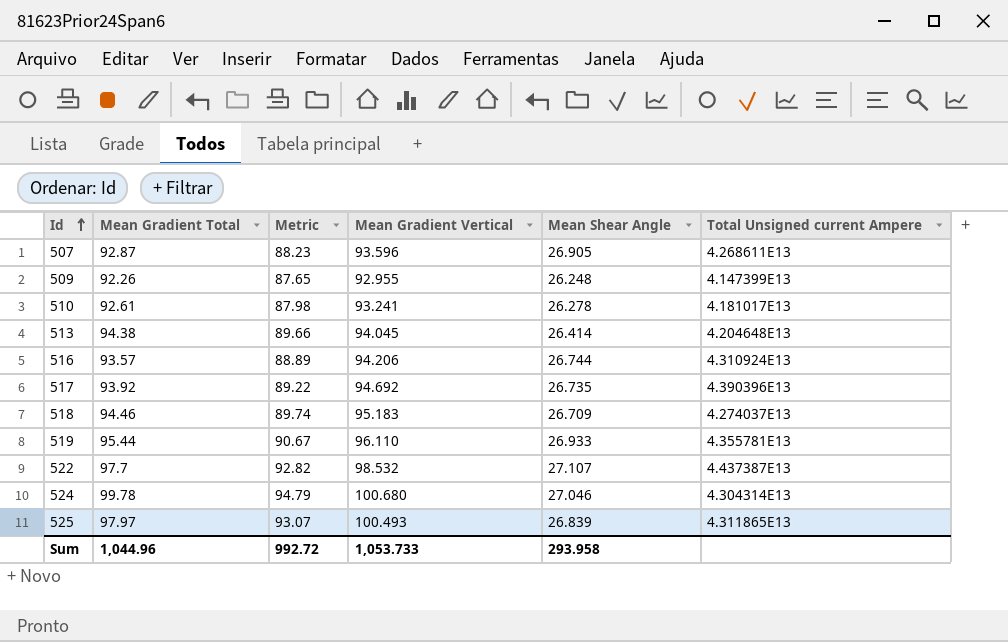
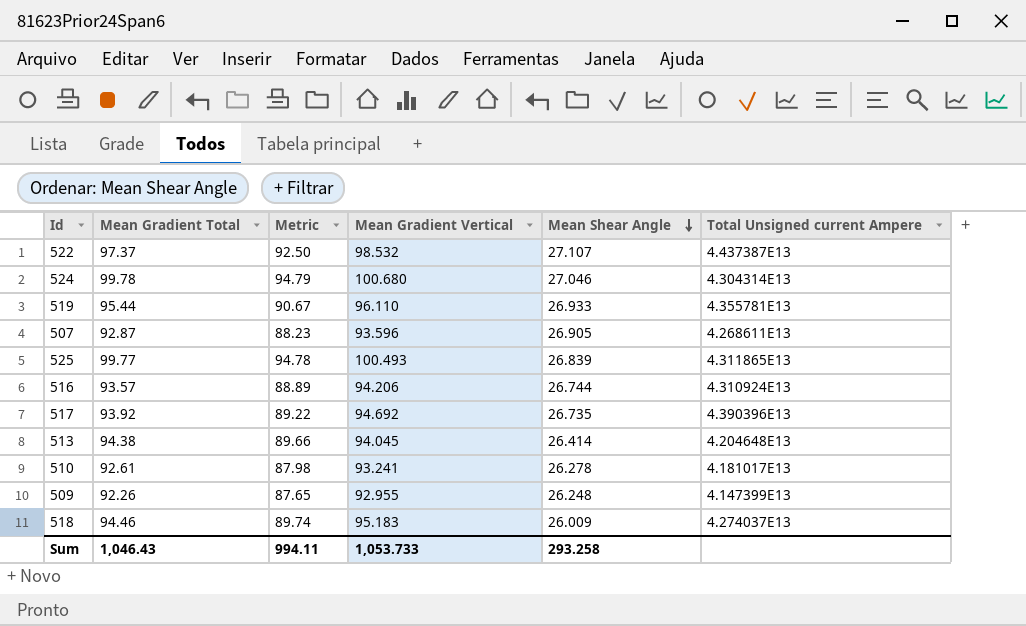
row order: Id ascending -> Mean Shear Angle descending
522 | Mean Gradient Total: 97.7 -> 97.37
522 | Metric: 92.82 -> 92.50
525 | Mean Gradient Total: 97.97 -> 99.77
525 | Metric: 93.07 -> 94.78
518 | Mean Shear Angle: 26.709 -> 26.009
Sum | Mean Gradient Total: 1,044.96 -> 1,046.43
Sum | Metric: 992.72 -> 994.11
Sum | Mean Shear Angle: 293.958 -> 293.258

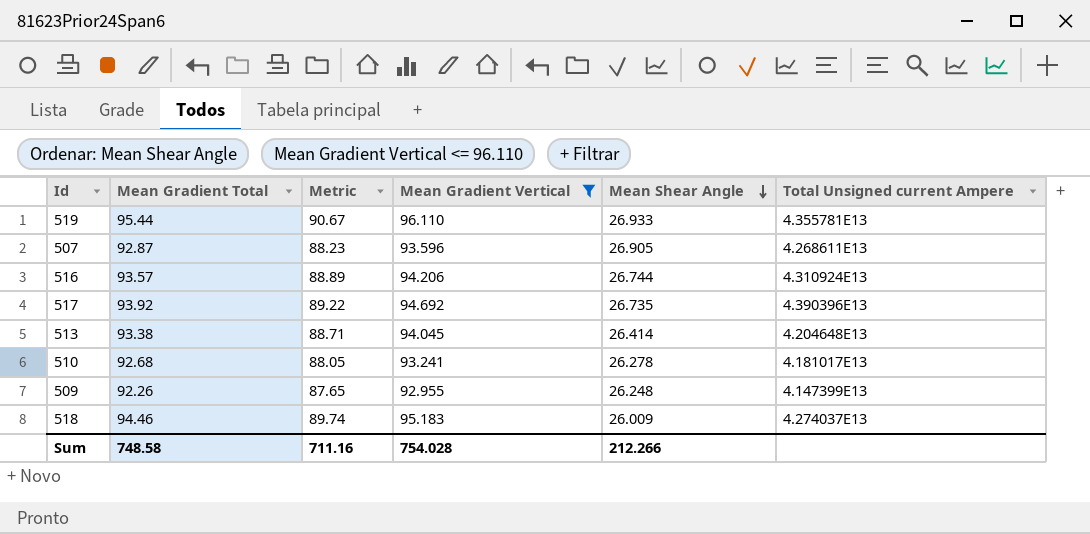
filter: none -> Mean Gradient Vertical <= 96.110
513 | Mean Gradient Total: 94.38 -> 93.38
513 | Metric: 89.66 -> 88.71
510 | Mean Gradient Total: 92.61 -> 92.68
510 | Metric: 87.98 -> 88.05
Sum | Mean Gradient Total: 1,046.43 -> 748.58
Sum | Metric: 994.11 -> 711.16
Sum | Mean Gradient Vertical: 1,053.733 -> 754.028
Sum | Mean Shear Angle: 293.258 -> 212.266

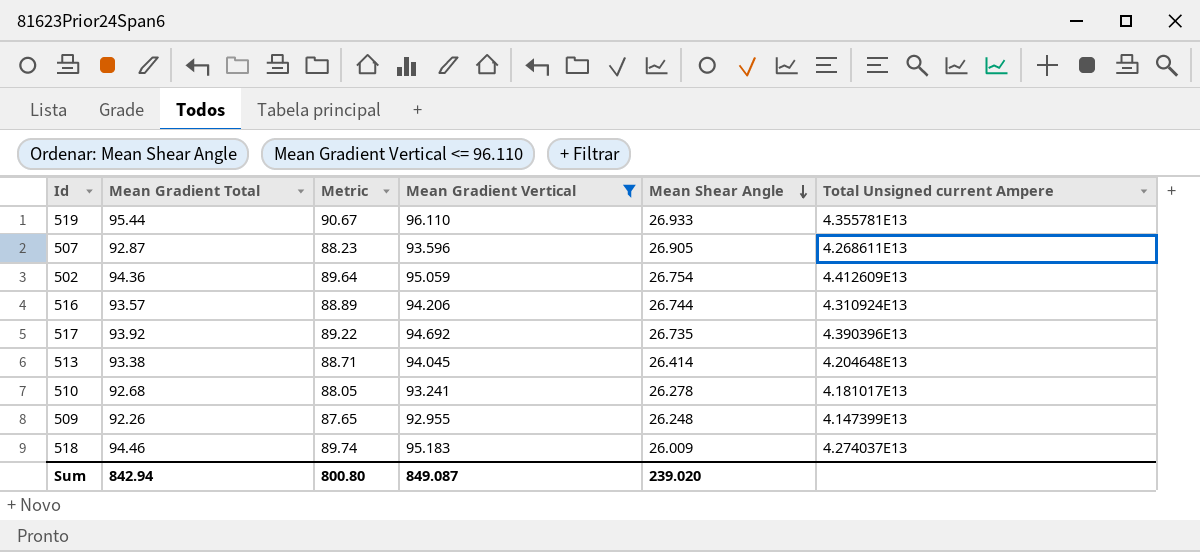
row 502: none -> 94.36 | 89.64 | 95.059 | 26.754 | 4.412609E13
Sum | Mean Gradient Total: 748.58 -> 842.94
Sum | Metric: 711.16 -> 800.80
Sum | Mean Gradient Vertical: 754.028 -> 849.087
Sum | Mean Shear Angle: 212.266 -> 239.020

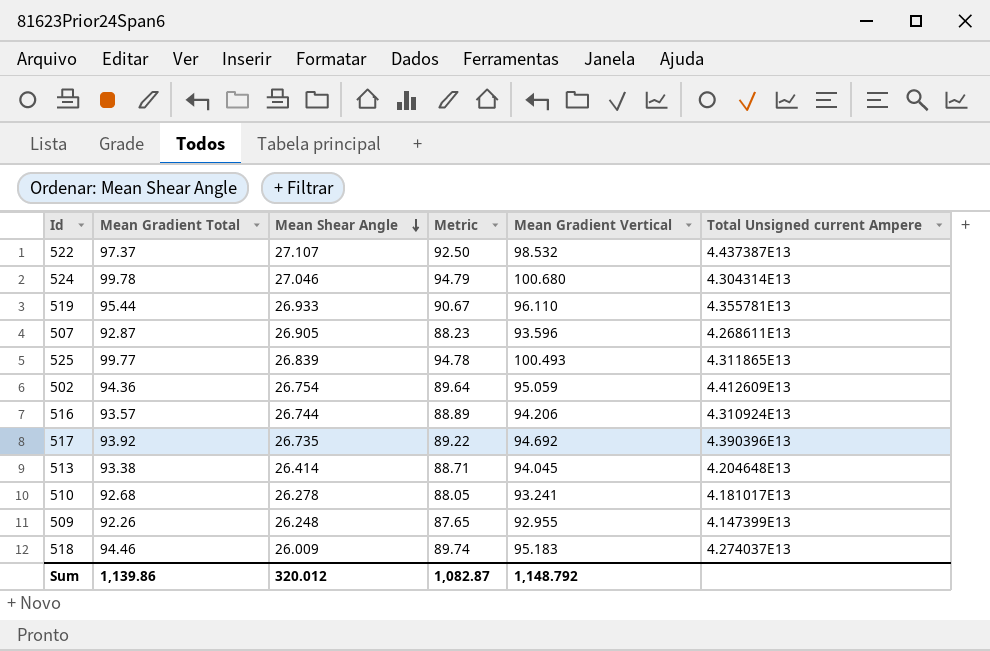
filter: Mean Gradient Vertical <= 96.110 -> none
column Mean Shear Angle | position: 5 -> 3
Sum | Mean Gradient Total: 842.94 -> 1,139.86
Sum | Mean Shear Angle: 239.020 -> 320.012
Sum | Metric: 800.80 -> 1,082.87
Sum | Mean Gradient Vertical: 849.087 -> 1,148.792

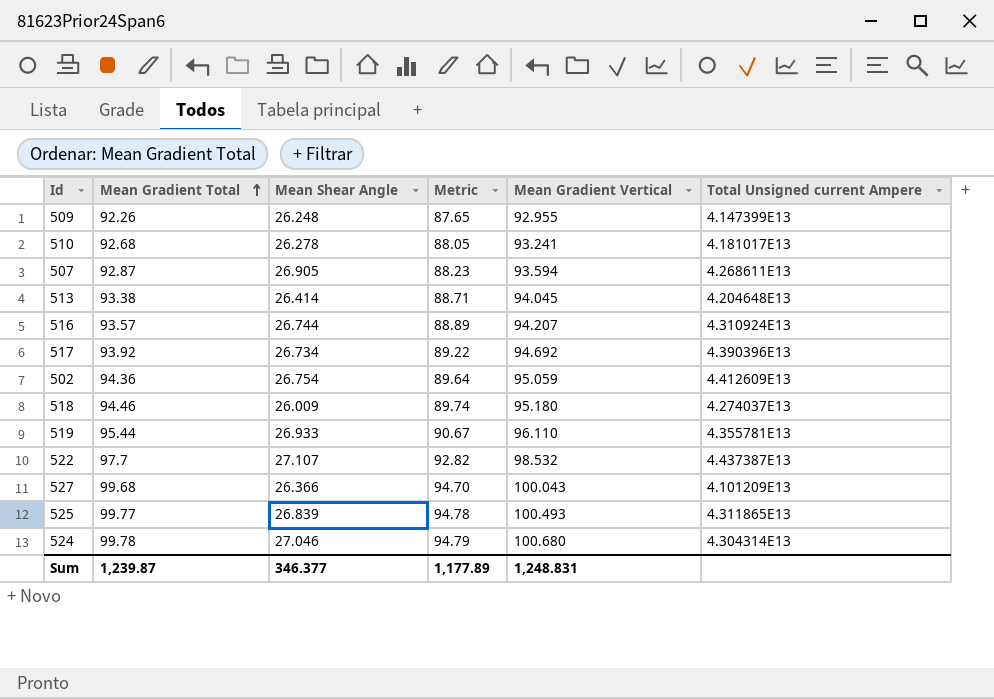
row order: Mean Shear Angle descending -> Mean Gradient Total ascending
507 | Mean Gradient Vertical: 93.596 -> 93.594
516 | Mean Gradient Vertical: 94.206 -> 94.207
517 | Mean Shear Angle: 26.735 -> 26.734
518 | Mean Gradient Vertical: 95.183 -> 95.180
522 | Mean Gradient Total: 97.37 -> 97.7
522 | Metric: 92.50 -> 92.82
row 527: none -> 99.68 | 26.366 | 94.70 | 100.043 | 4.101209E13
Sum | Mean Gradient Total: 1,139.86 -> 1,239.87
Sum | Mean Shear Angle: 320.012 -> 346.377
Sum | Metric: 1,082.87 -> 1,177.89
Sum | Mean Gradient Vertical: 1,148.792 -> 1,248.831

